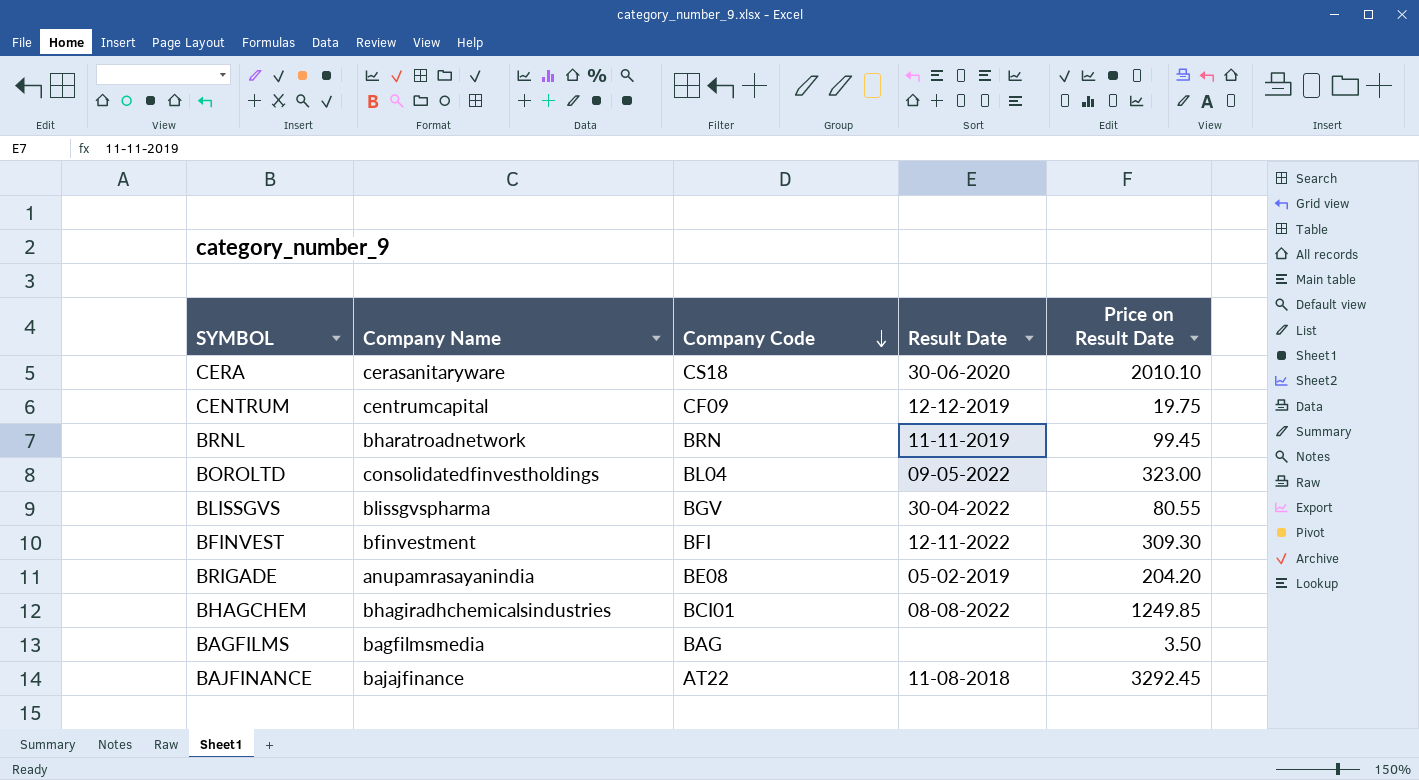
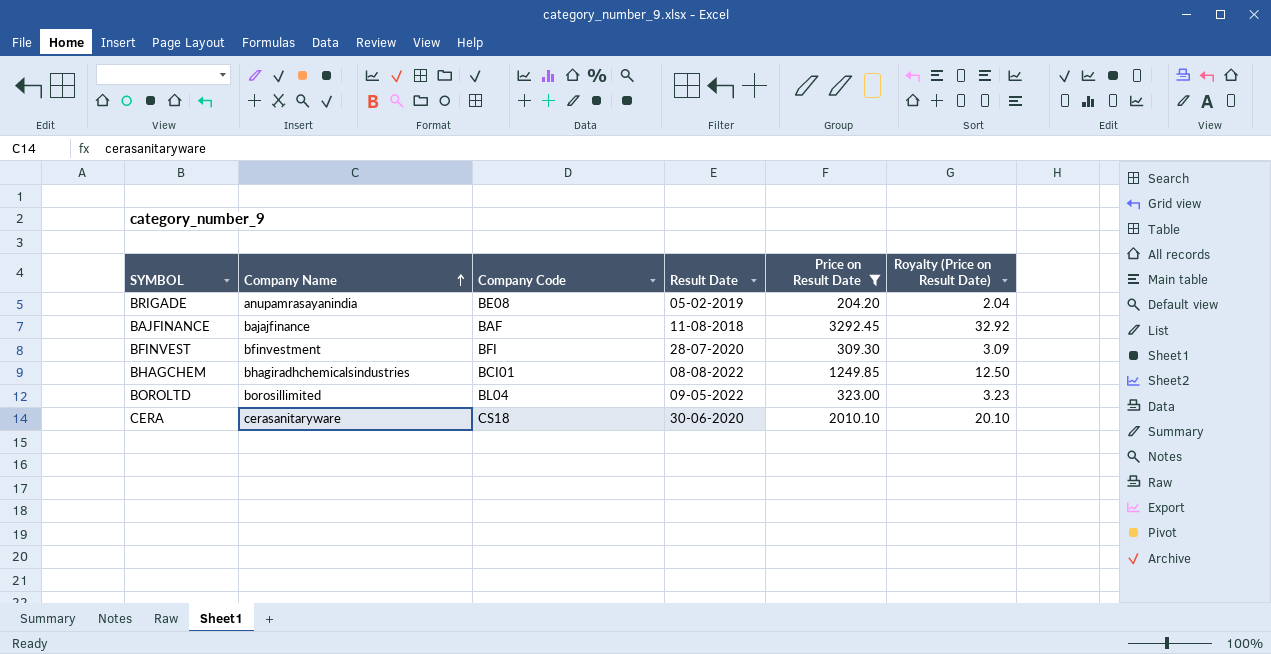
filter: none -> Price on Result Date >= 204.20
row order: Company Code descending -> Company Name ascending
column Royalty (Price on Result Date) | formula: none -> [Price on Result Date] * 0.01
BAJFINANCE | Company Code: AT22 -> BAF
BFINVEST | Result Date: 12-11-2022 -> 28-07-2020
BOROLTD | Company Name: consolidatedfinvestholdings -> borosillimited

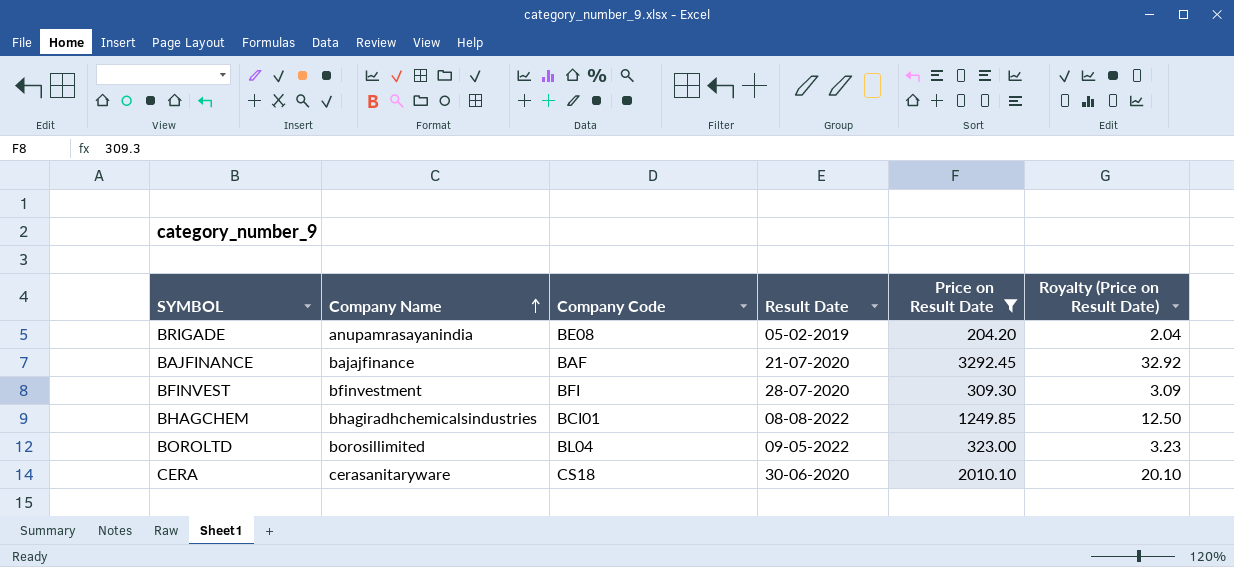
BAJFINANCE | Result Date: 11-08-2018 -> 21-07-2020

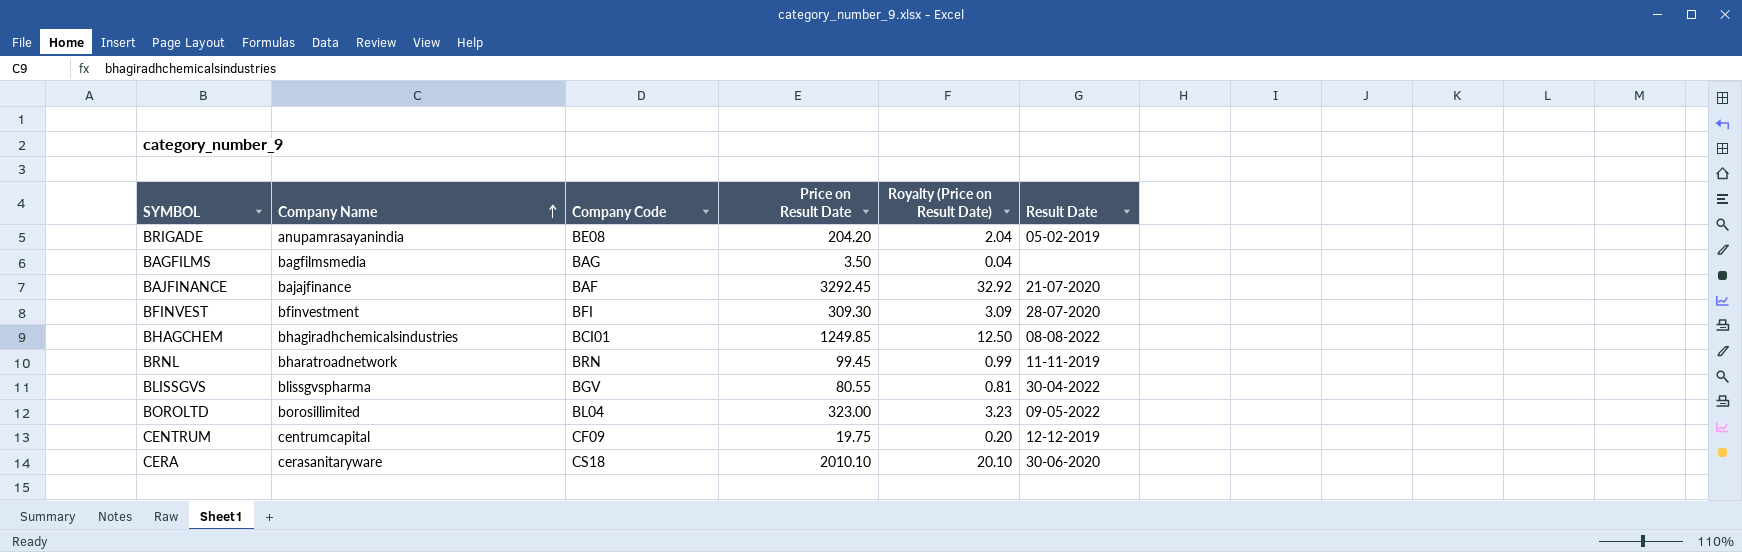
filter: Price on Result Date >= 204.20 -> none
column Result Date | position: 4 -> 6

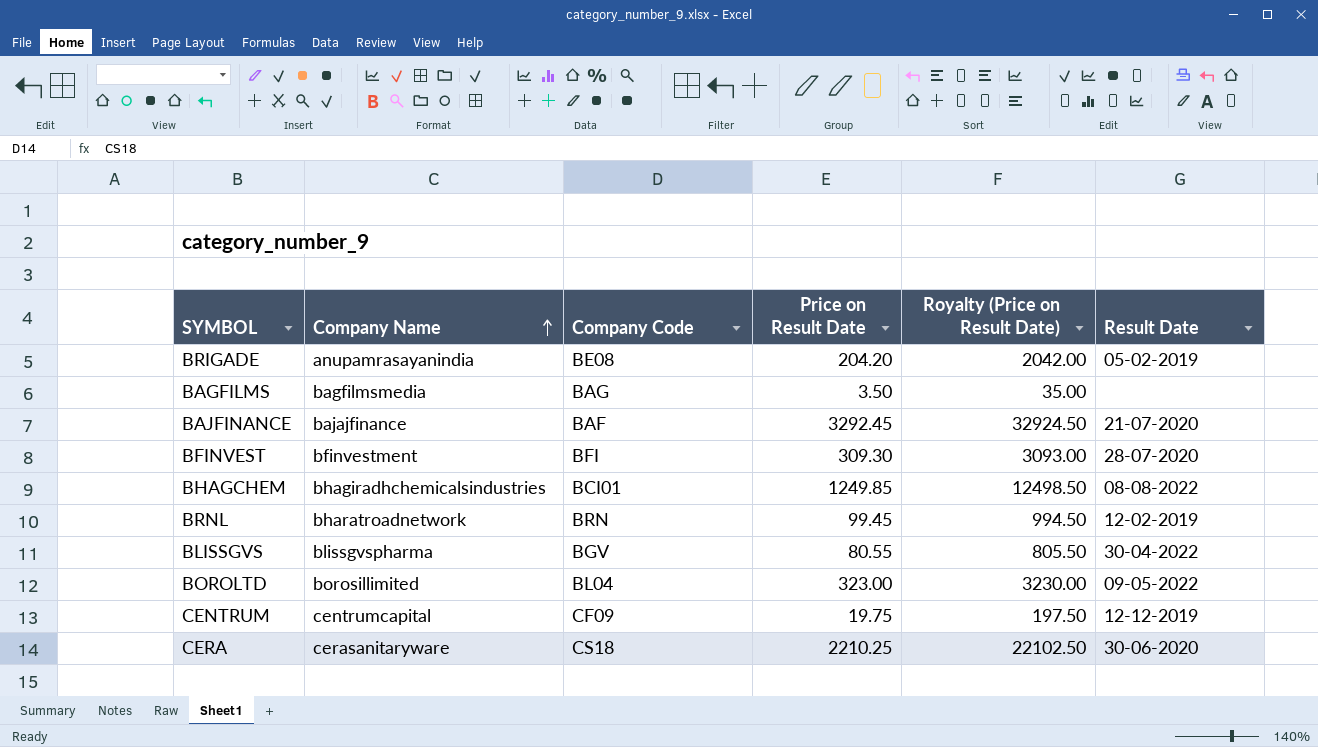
column Royalty (Price on Result Date) | formula: [Price on Result Date] * 0.01 -> [Price on Result Date] * 10
BRNL | Result Date: 11-11-2019 -> 12-02-2019
CERA | Price on Result Date: 2010.10 -> 2210.25

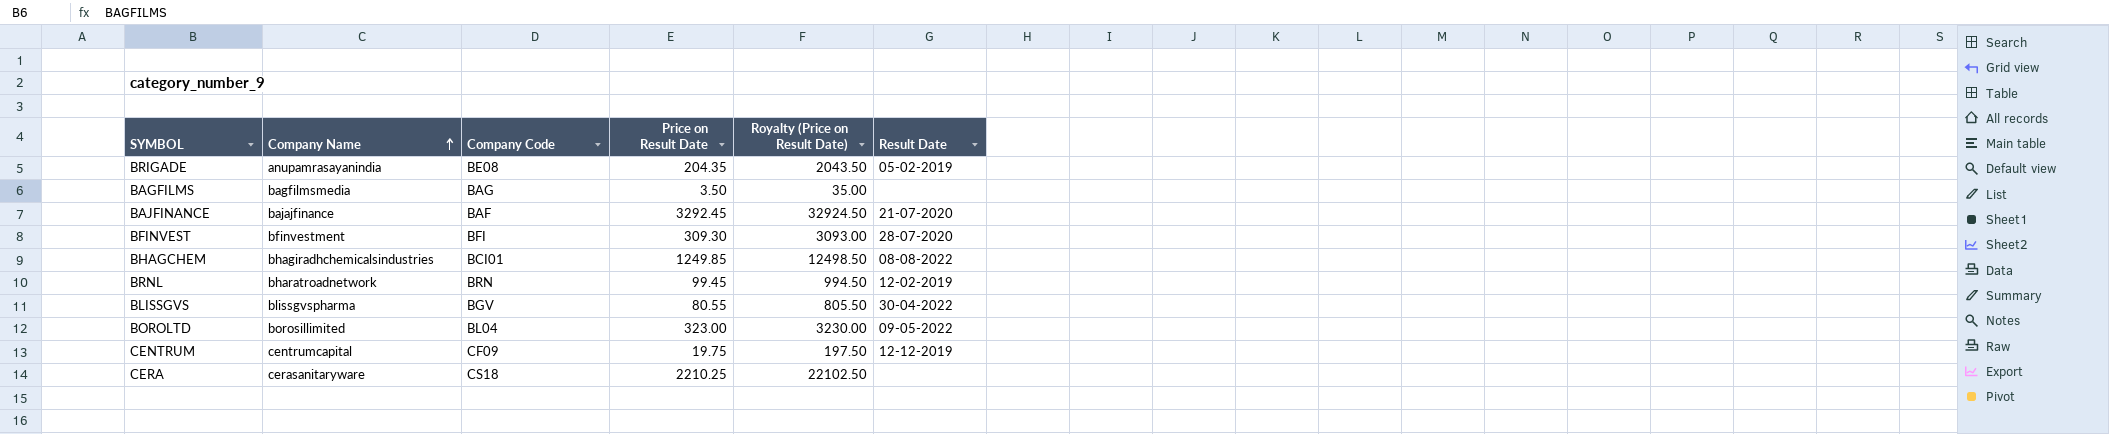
BRIGADE | Price on Result Date: 204.20 -> 204.35
BRIGADE | Royalty (Price on Result Date): 2042.00 -> 2043.50
CERA | Result Date: 30-06-2020 -> none

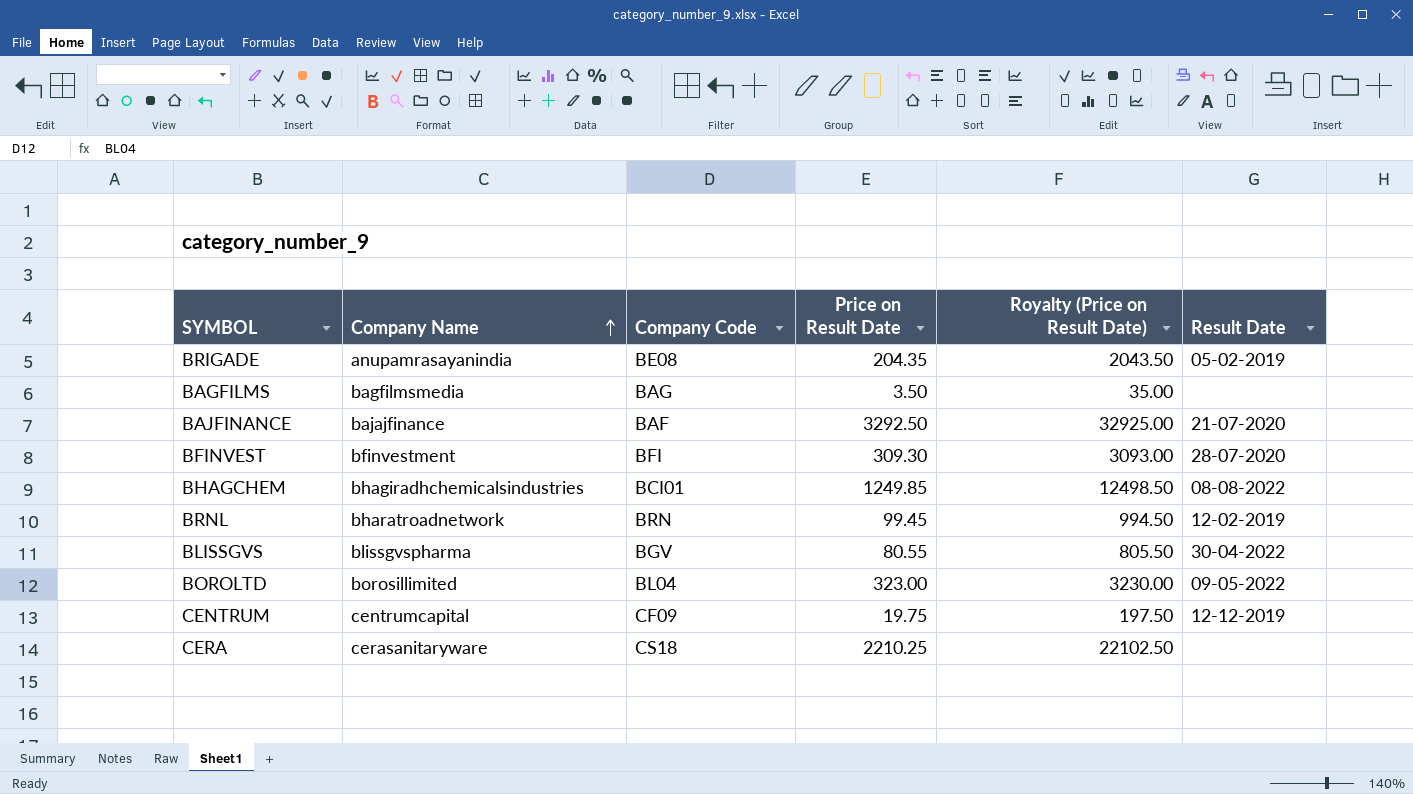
BAJFINANCE | Price on Result Date: 3292.45 -> 3292.50
BAJFINANCE | Royalty (Price on Result Date): 32924.50 -> 32925.00

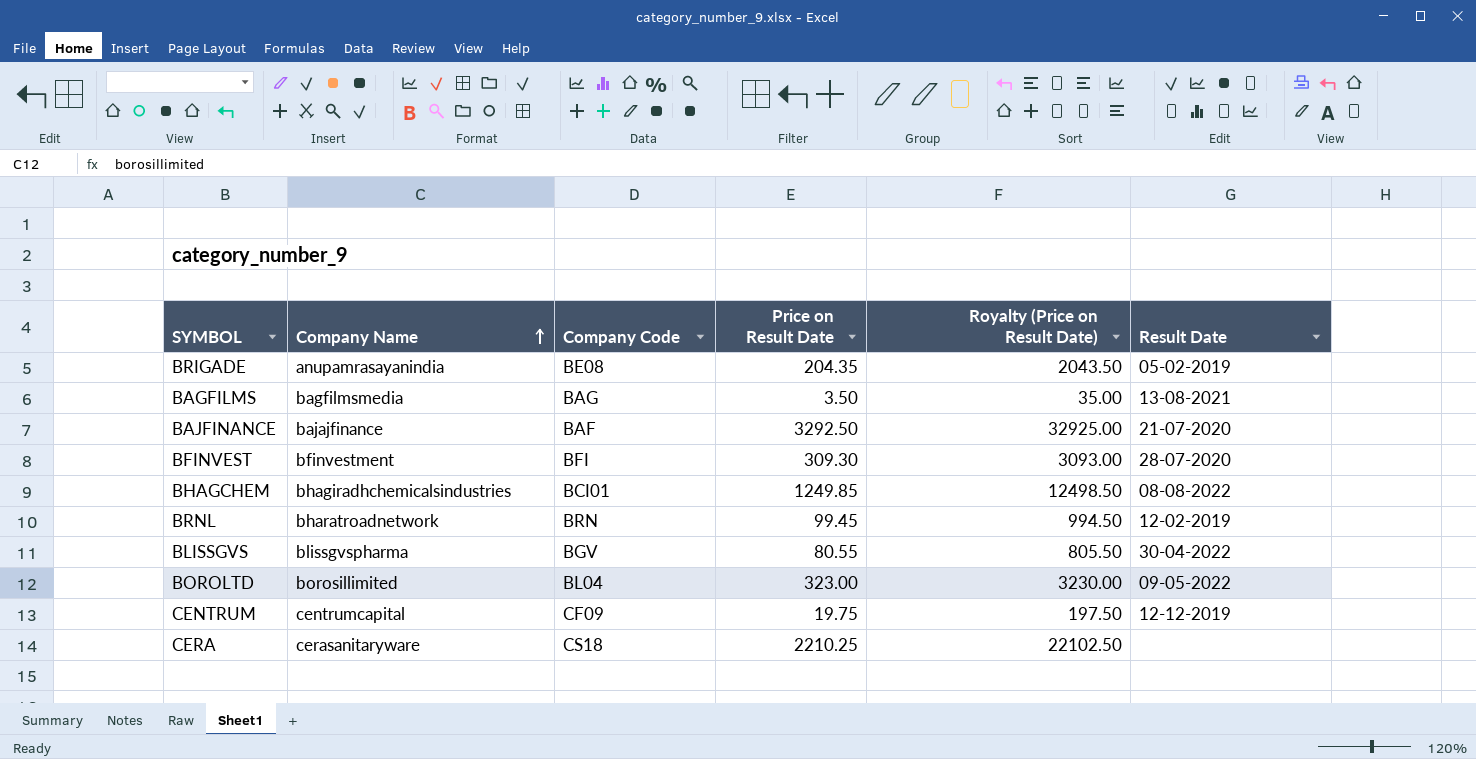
BAGFILMS | Result Date: none -> 13-08-2021

